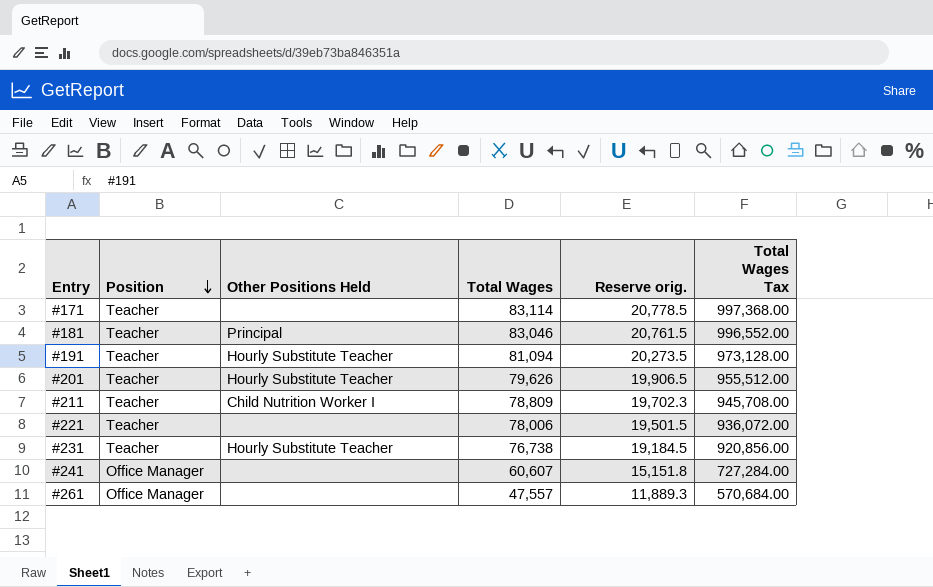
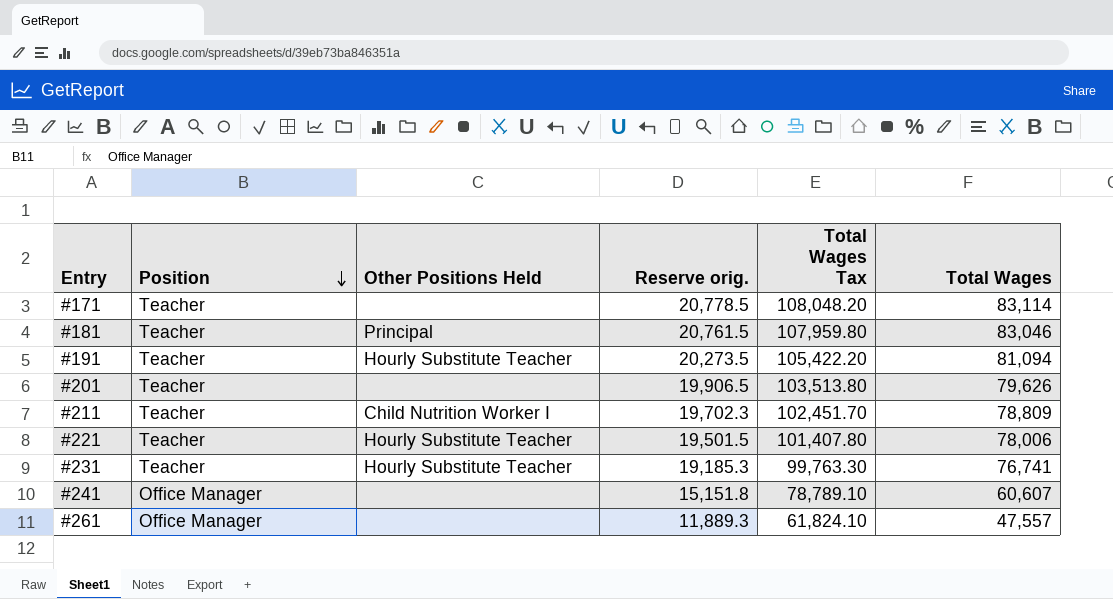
column Total Wages Tax | formula: [Total Wages] * 12 -> [Total Wages] * 1.3
column Total Wages | position: 4 -> 6
#201 | Other Positions Held: Hourly Substitute Teacher -> none
#221 | Other Positions Held: none -> Hourly Substitute Teacher
#231 | Reserve orig.: 19,184.5 -> 19,185.3
#231 | Total Wages: 76,738 -> 76,741

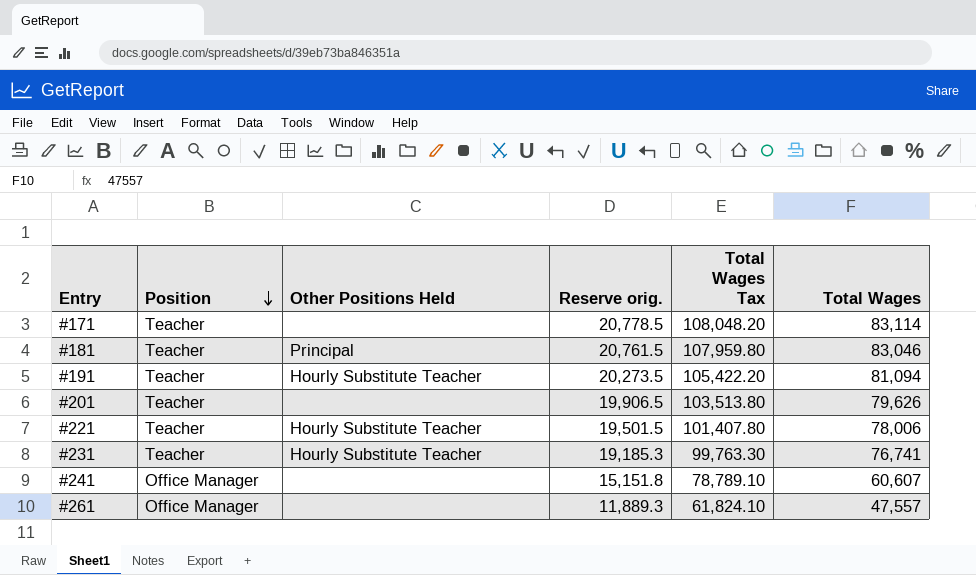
row #211: Teacher | Child Nutrition Worker I | 19,702.3 | 102,451.70 | 78,809 -> none

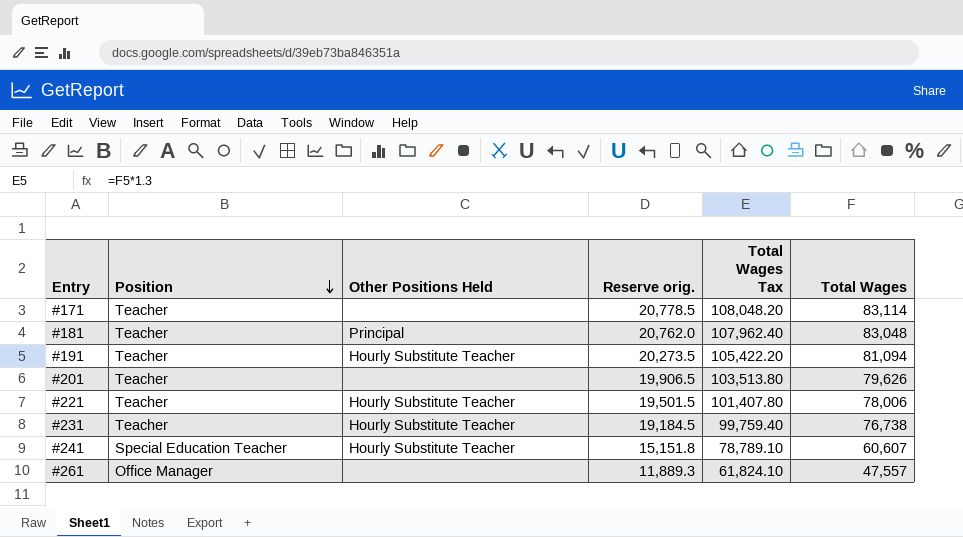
#181 | Reserve orig.: 20,761.5 -> 20,762.0
#181 | Total Wages Tax: 107,959.80 -> 107,962.40
#181 | Total Wages: 83,046 -> 83,048
#231 | Reserve orig.: 19,185.3 -> 19,184.5
#231 | Total Wages Tax: 99,763.30 -> 99,759.40
#231 | Total Wages: 76,741 -> 76,738
#241 | Position: Office Manager -> Special Education Teacher
#241 | Other Positions Held: none -> Hourly Substitute Teacher

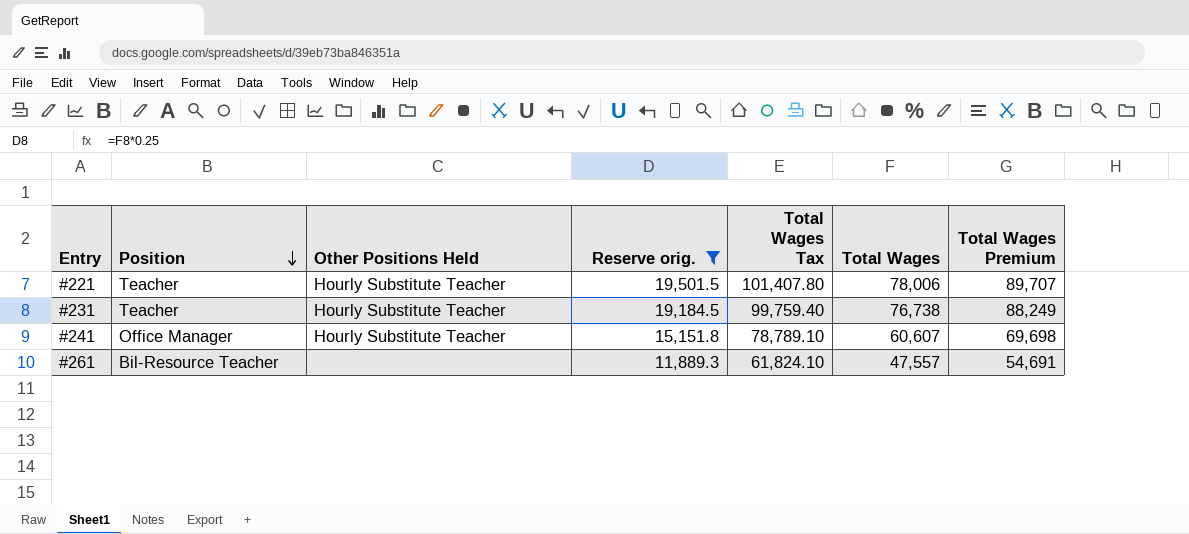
filter: none -> Reserve orig. <= 19,501.5
column Total Wages Premium | formula: none -> [Total Wages] * 1.15
#241 | Position: Special Education Teacher -> Office Manager
#261 | Position: Office Manager -> Bil-Resource Teacher

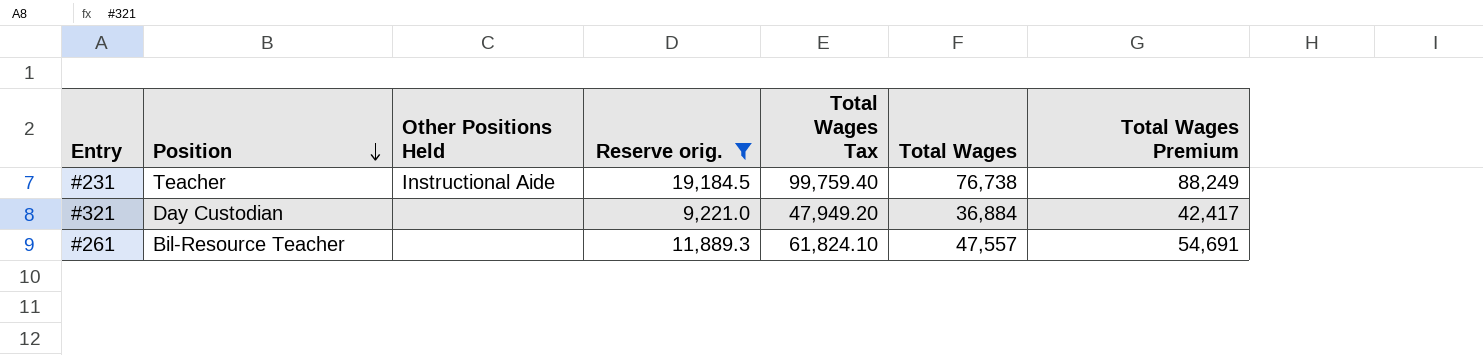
row #221: Teacher | Hourly Substitute Teacher | 19,501.5 | 101,407.80 | 78,006 | 89,707 -> none
row #241: Office Manager | Hourly Substitute Teacher | 15,151.8 | 78,789.10 | 60,607 | 69,698 -> none
#231 | Other Positions Held: Hourly Substitute Teacher -> Instructional Aide
row #321: none -> Day Custodian | none | 9,221.0 | 47,949.20 | 36,884 | 42,417

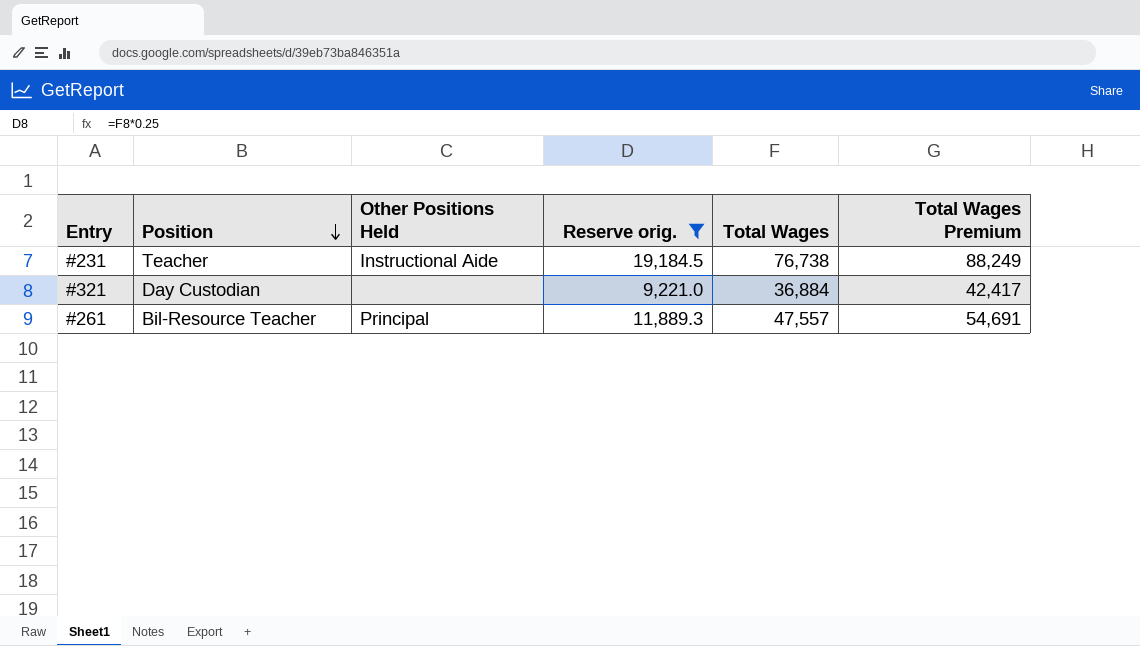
column Total Wages Tax | formula: [Total Wages] * 1.3 -> none
#261 | Other Positions Held: none -> Principal

